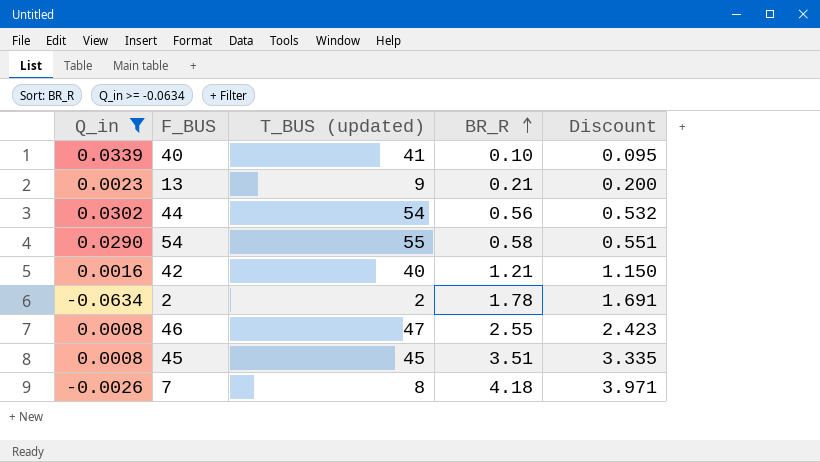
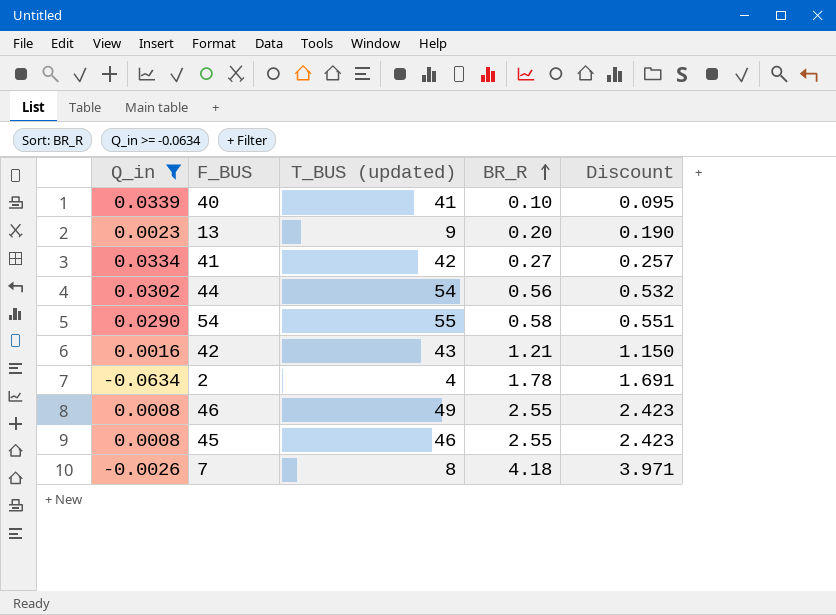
13 | BR_R: 0.21 -> 0.20
13 | Discount: 0.200 -> 0.190
row 41: none -> 0.0334 | 42 | 0.27 | 0.257
42 | T_BUS (updated): 40 -> 43
2 | T_BUS (updated): 2 -> 4
46 | T_BUS (updated): 47 -> 49
45 | T_BUS (updated): 45 -> 46
45 | BR_R: 3.51 -> 2.55
45 | Discount: 3.335 -> 2.423

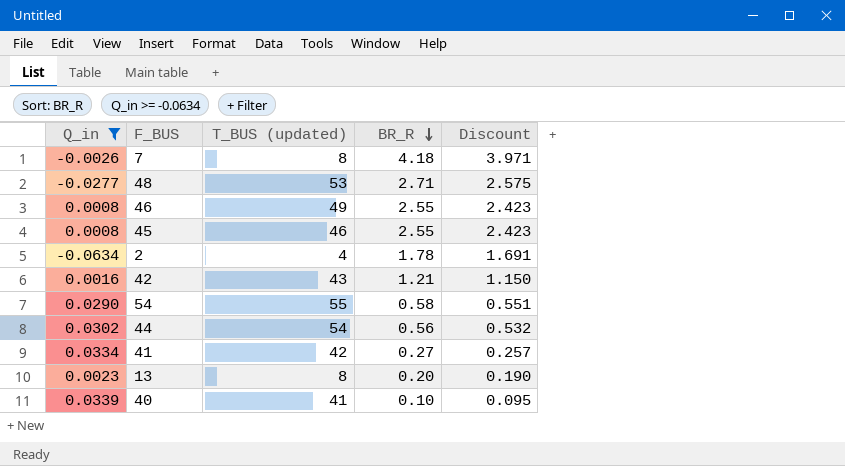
row order: BR_R ascending -> BR_R descending
row 48: none -> -0.0277 | 53 | 2.71 | 2.575
13 | T_BUS (updated): 9 -> 8

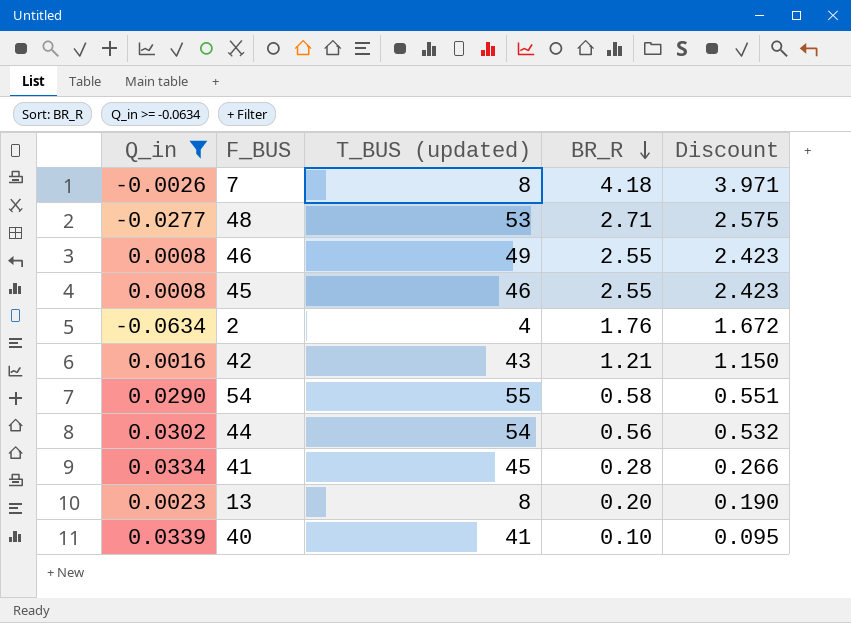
2 | BR_R: 1.78 -> 1.76
2 | Discount: 1.691 -> 1.672
41 | T_BUS (updated): 42 -> 45
41 | BR_R: 0.27 -> 0.28
41 | Discount: 0.257 -> 0.266

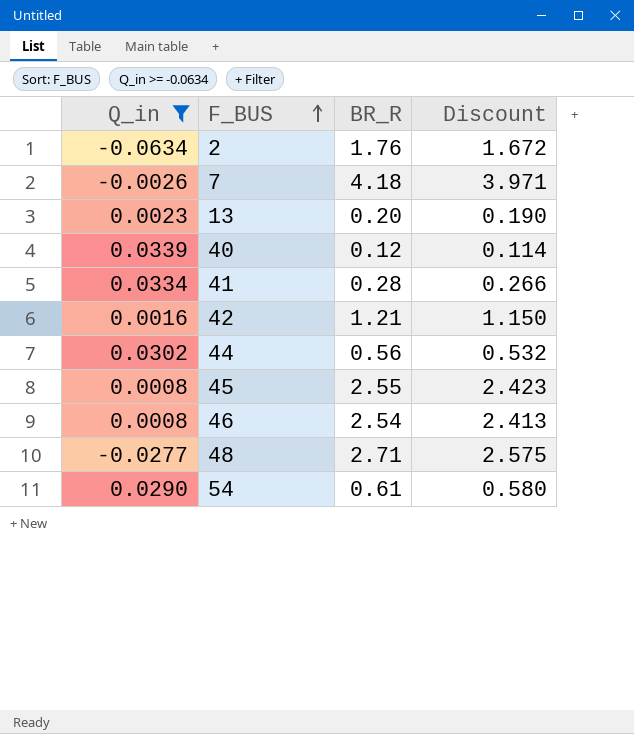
row order: BR_R descending -> F_BUS ascending
column T_BUS (updated) | position: 3 -> none
40 | BR_R: 0.10 -> 0.12
40 | Discount: 0.095 -> 0.114
46 | BR_R: 2.55 -> 2.54
46 | Discount: 2.423 -> 2.413
54 | BR_R: 0.58 -> 0.61
54 | Discount: 0.551 -> 0.580

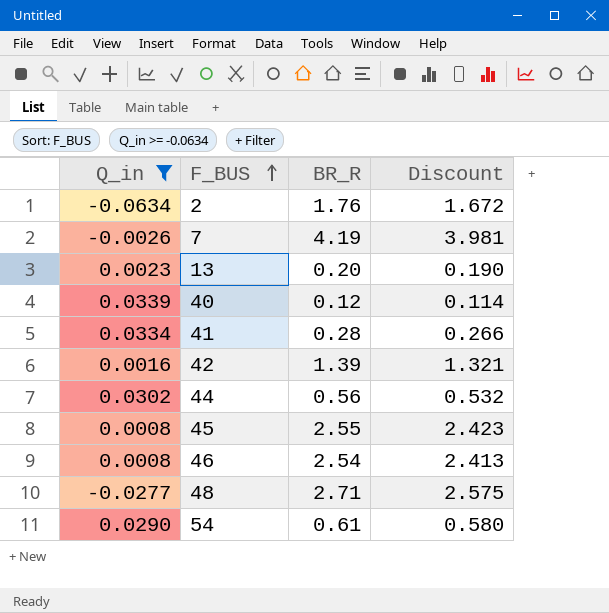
7 | BR_R: 4.18 -> 4.19
7 | Discount: 3.971 -> 3.981
42 | BR_R: 1.21 -> 1.39
42 | Discount: 1.150 -> 1.321

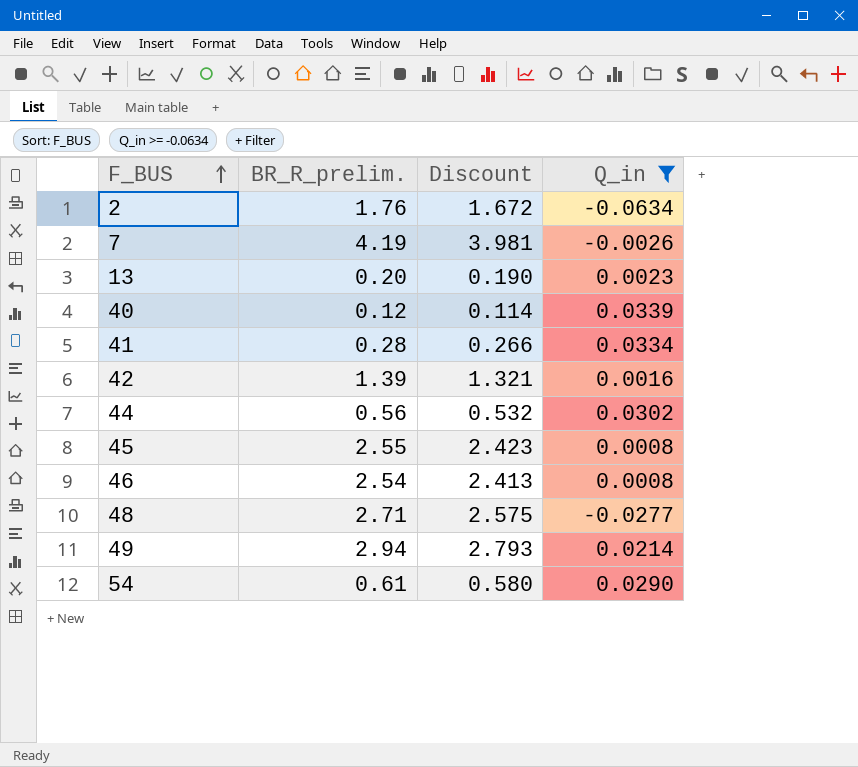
column name: BR_R -> BR_R_prelim.
column Q_in | position: 1 -> 4
row 49: none -> 2.94 | 2.793 | 0.0214

